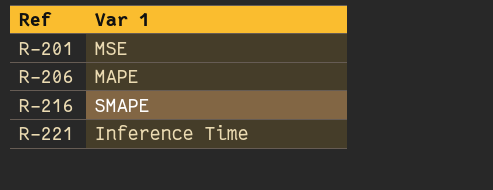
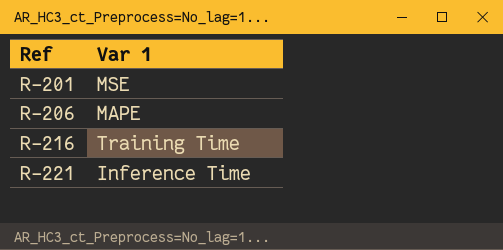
R-216 | Var 1: SMAPE -> Training Time

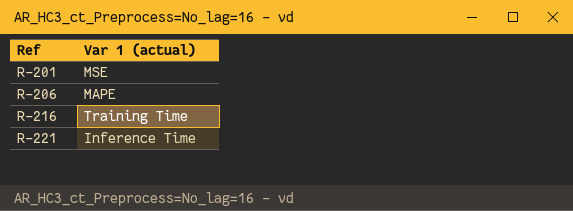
column name: Var 1 -> Var 1 (actual)

